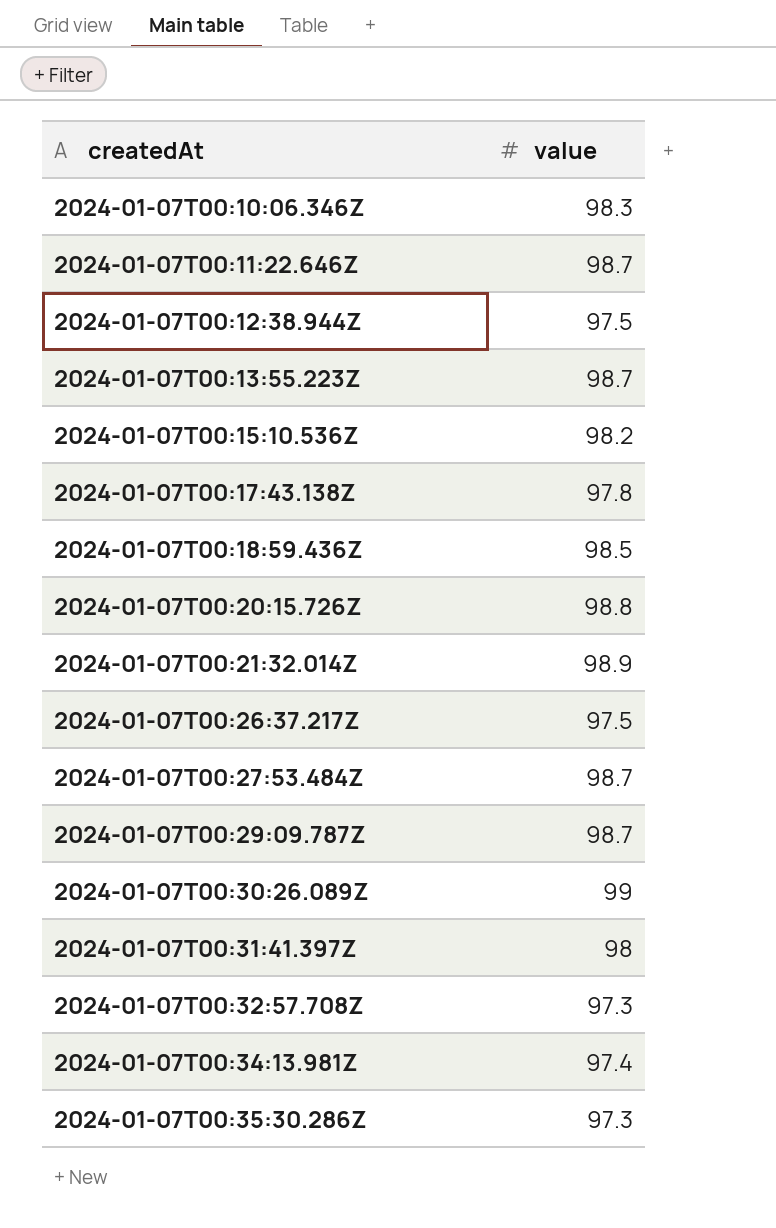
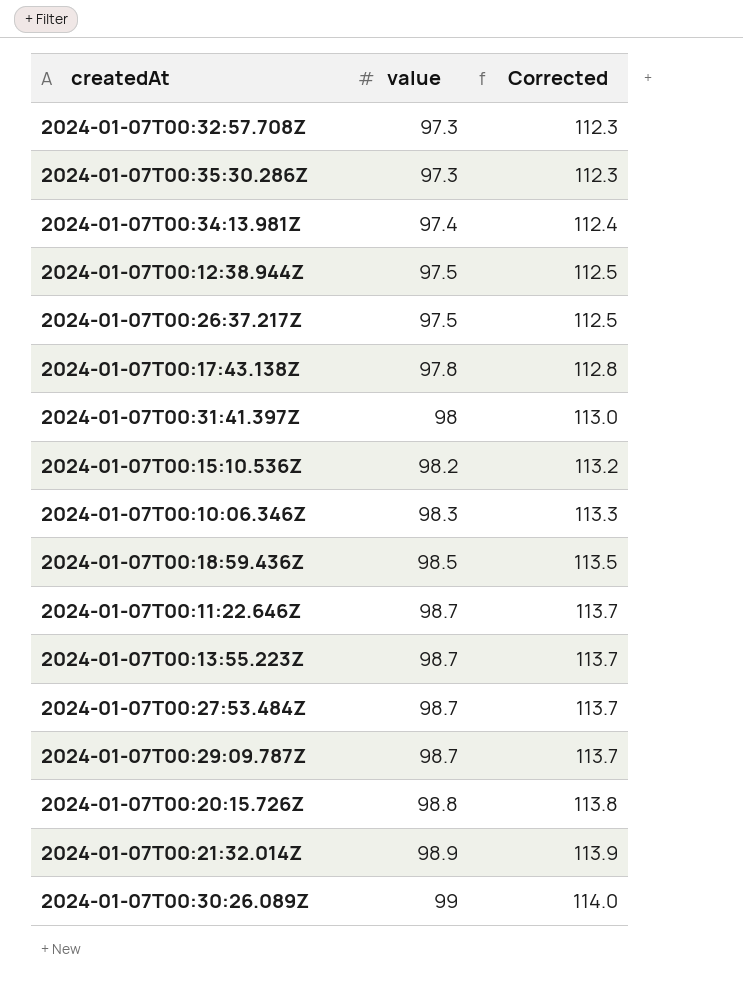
row order: createdAt ascending -> value ascending
column Corrected | formula: none -> [value] + 15

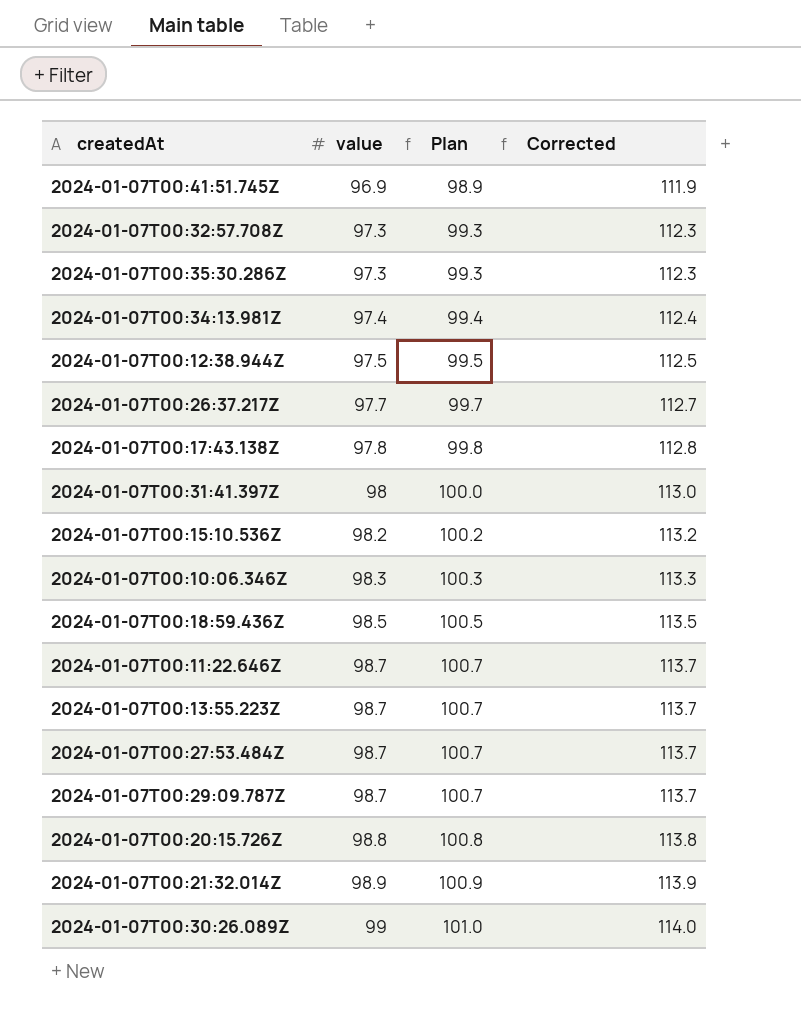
column Plan | formula: none -> [value] + 2
row 2024-01-07T00:41:51.745Z: none -> 96.9 | 98.9 | 111.9
2024-01-07T00:26:37.217Z | value: 97.5 -> 97.7
2024-01-07T00:26:37.217Z | Corrected: 112.5 -> 112.7

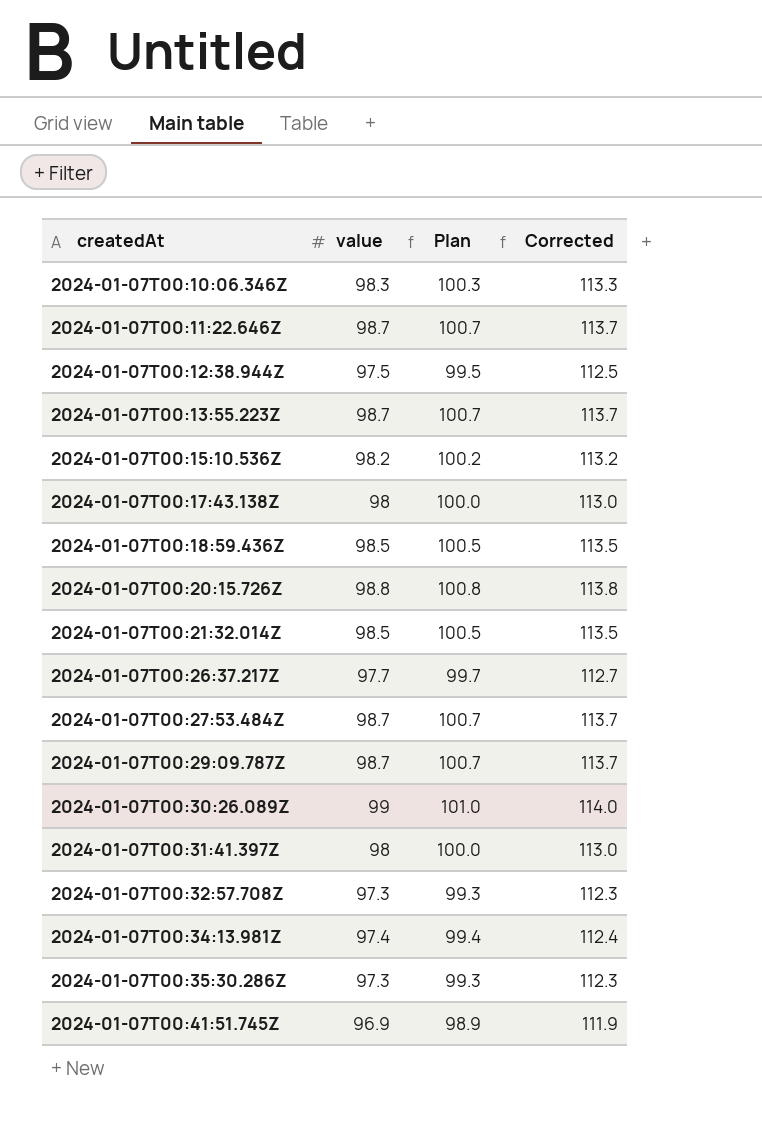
row order: value ascending -> createdAt ascending
2024-01-07T00:17:43.138Z | value: 97.8 -> 98
2024-01-07T00:17:43.138Z | Plan: 99.8 -> 100.0
2024-01-07T00:17:43.138Z | Corrected: 112.8 -> 113.0
2024-01-07T00:21:32.014Z | value: 98.9 -> 98.5
2024-01-07T00:21:32.014Z | Plan: 100.9 -> 100.5
2024-01-07T00:21:32.014Z | Corrected: 113.9 -> 113.5

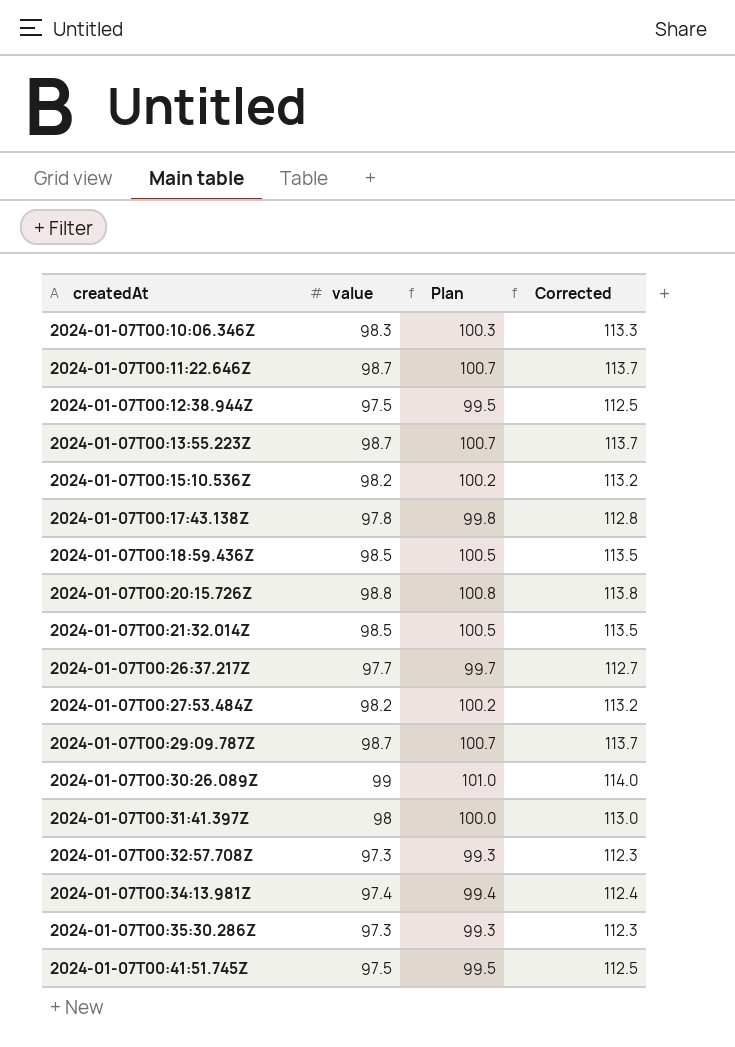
2024-01-07T00:17:43.138Z | value: 98 -> 97.8
2024-01-07T00:17:43.138Z | Plan: 100.0 -> 99.8
2024-01-07T00:17:43.138Z | Corrected: 113.0 -> 112.8
2024-01-07T00:27:53.484Z | value: 98.7 -> 98.2
2024-01-07T00:27:53.484Z | Plan: 100.7 -> 100.2
2024-01-07T00:27:53.484Z | Corrected: 113.7 -> 113.2
2024-01-07T00:41:51.745Z | value: 96.9 -> 97.5
2024-01-07T00:41:51.745Z | Plan: 98.9 -> 99.5
2024-01-07T00:41:51.745Z | Corrected: 111.9 -> 112.5

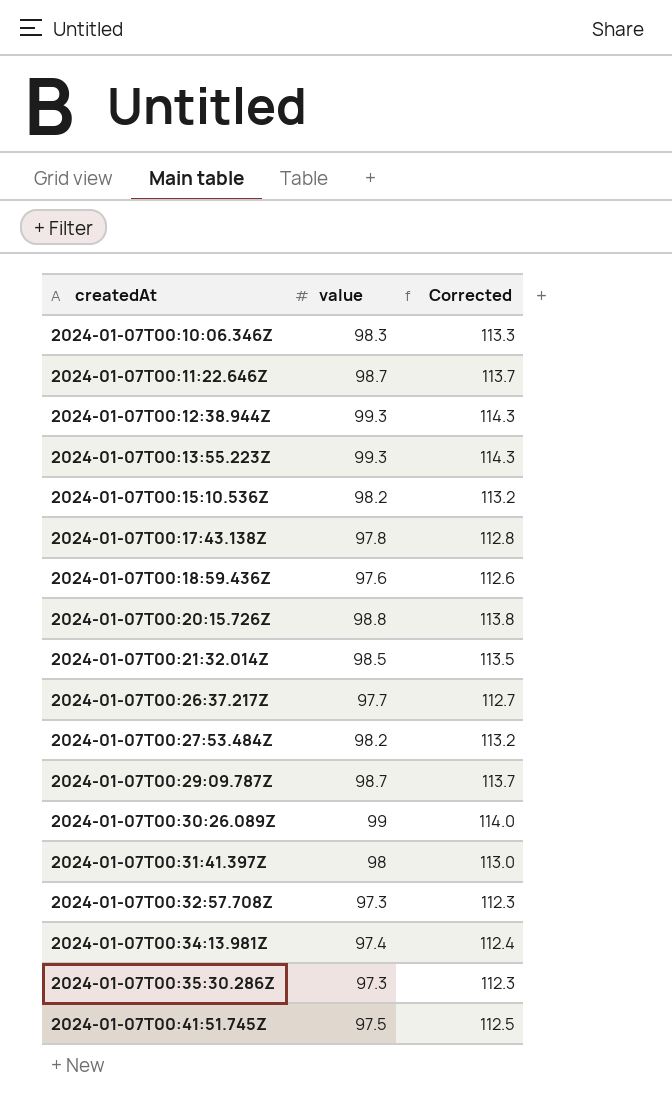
column Plan | formula: [value] + 2 -> none
2024-01-07T00:12:38.944Z | value: 97.5 -> 99.3
2024-01-07T00:12:38.944Z | Corrected: 112.5 -> 114.3
2024-01-07T00:13:55.223Z | value: 98.7 -> 99.3
2024-01-07T00:13:55.223Z | Corrected: 113.7 -> 114.3
2024-01-07T00:18:59.436Z | value: 98.5 -> 97.6
2024-01-07T00:18:59.436Z | Corrected: 113.5 -> 112.6

